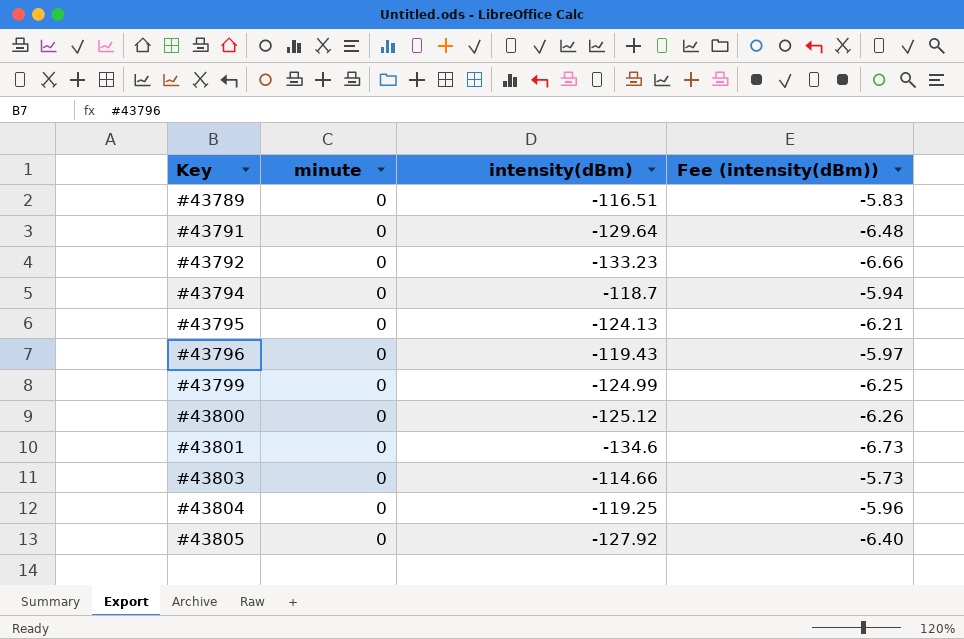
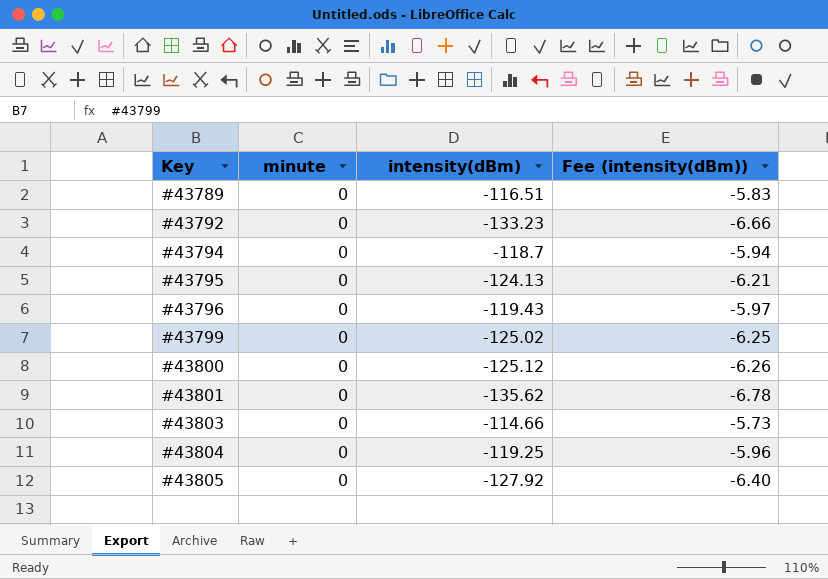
row #43791: 0 | -129.64 | -6.48 -> none
#43799 | intensity(dBm): -124.99 -> -125.02
#43801 | intensity(dBm): -134.6 -> -135.62
#43801 | Fee (intensity(dBm)): -6.73 -> -6.78

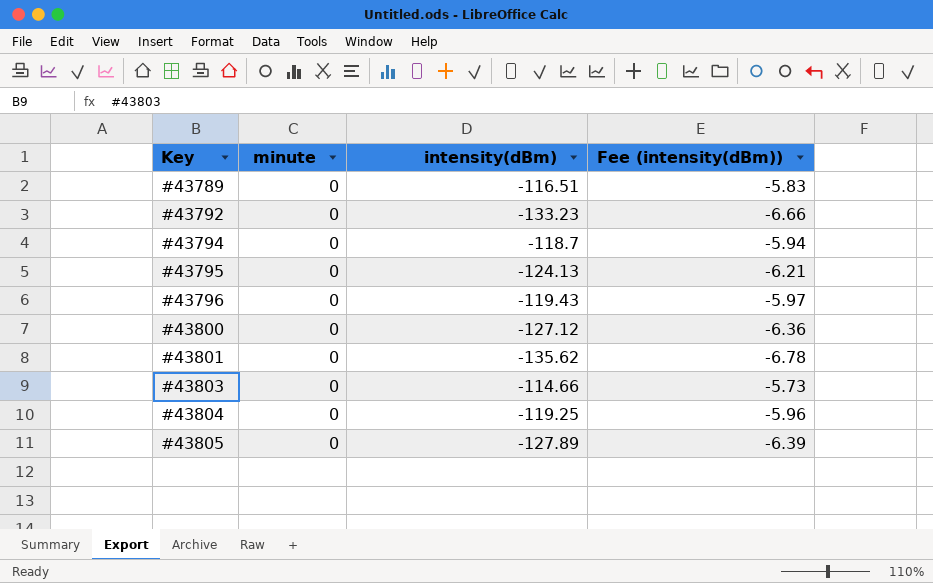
row #43799: 0 | -125.02 | -6.25 -> none
#43800 | intensity(dBm): -125.12 -> -127.12
#43800 | Fee (intensity(dBm)): -6.26 -> -6.36
#43805 | intensity(dBm): -127.92 -> -127.89
#43805 | Fee (intensity(dBm)): -6.40 -> -6.39

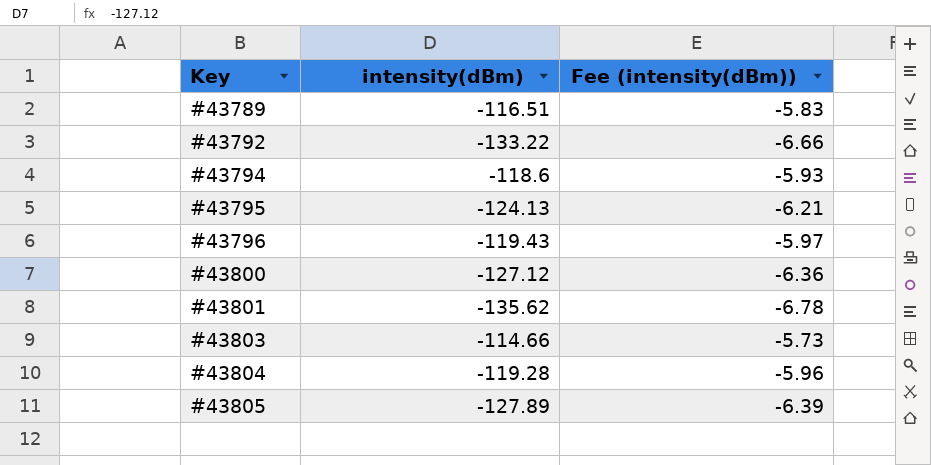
column minute | position: 2 -> none
#43792 | intensity(dBm): -133.23 -> -133.22
#43794 | intensity(dBm): -118.7 -> -118.6
#43794 | Fee (intensity(dBm)): -5.94 -> -5.93
#43804 | intensity(dBm): -119.25 -> -119.28

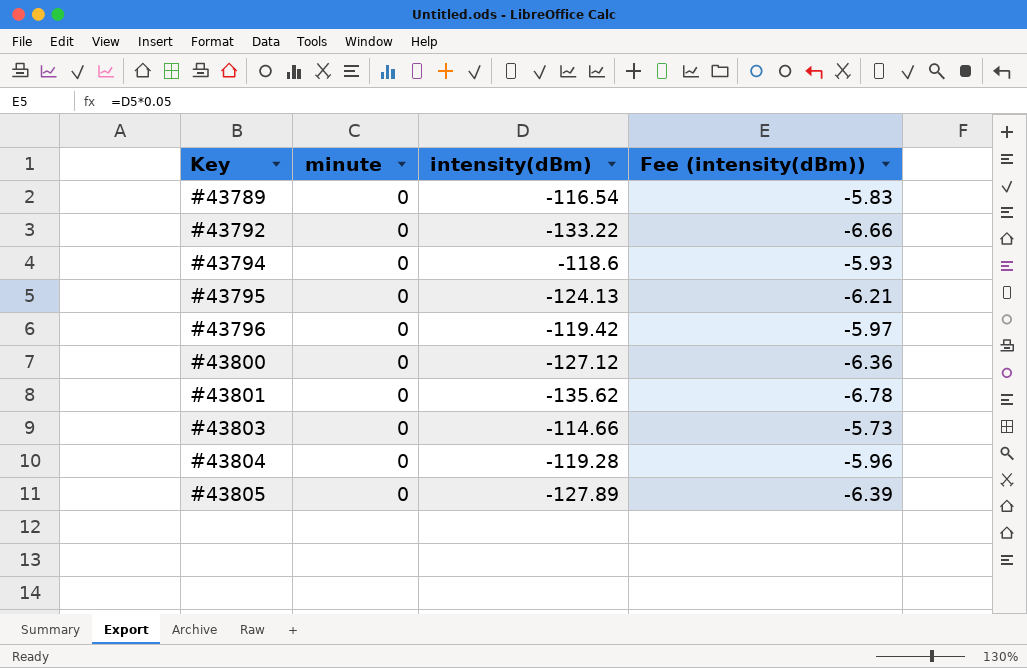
column minute | position: none -> 2
#43789 | intensity(dBm): -116.51 -> -116.54
#43796 | intensity(dBm): -119.43 -> -119.42

